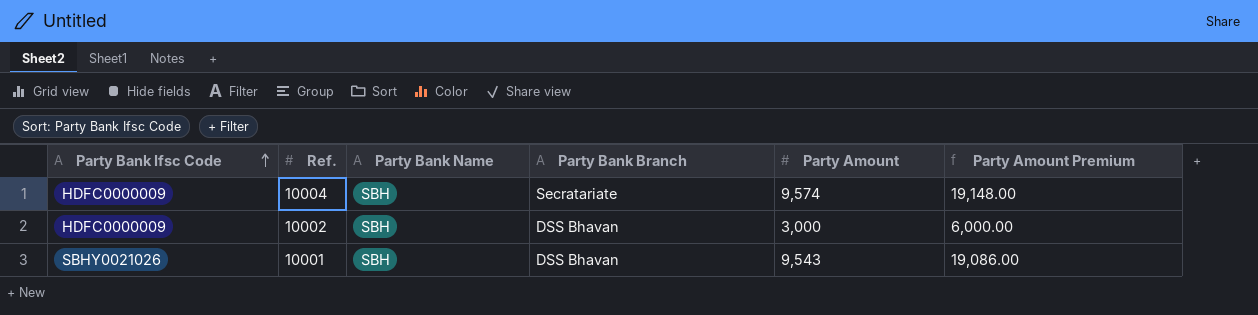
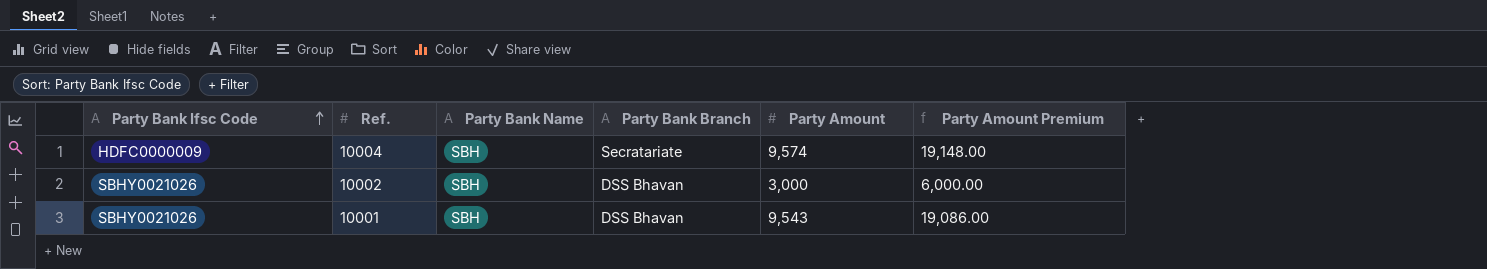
10002 | Party Bank Ifsc Code: HDFC0000009 -> SBHY0021026

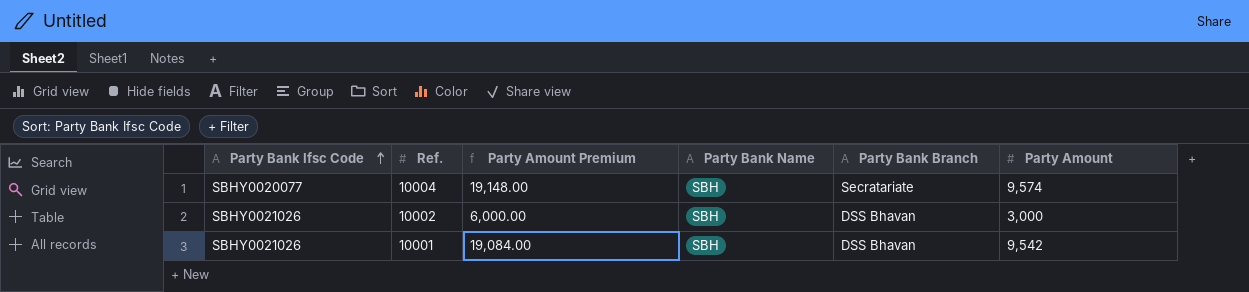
column Party Amount Premium | position: 6 -> 3
10004 | Party Bank Ifsc Code: HDFC0000009 -> SBHY0020077
10001 | Party Amount Premium: 19,086.00 -> 19,084.00
10001 | Party Amount: 9,543 -> 9,542

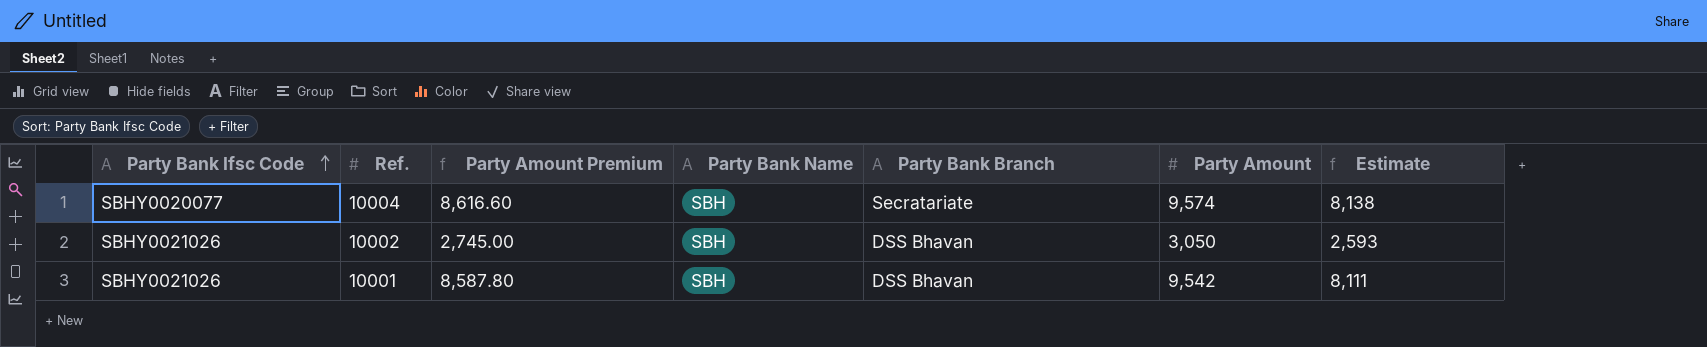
column Party Amount Premium | formula: [Party Amount] * 2 -> [Party Amount] * 0.9
column Estimate | formula: none -> [Party Amount] * 0.85
10002 | Party Amount: 3,000 -> 3,050

